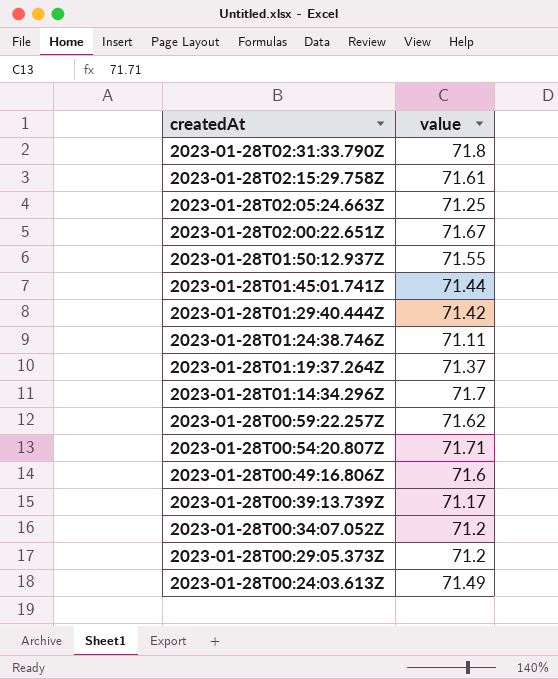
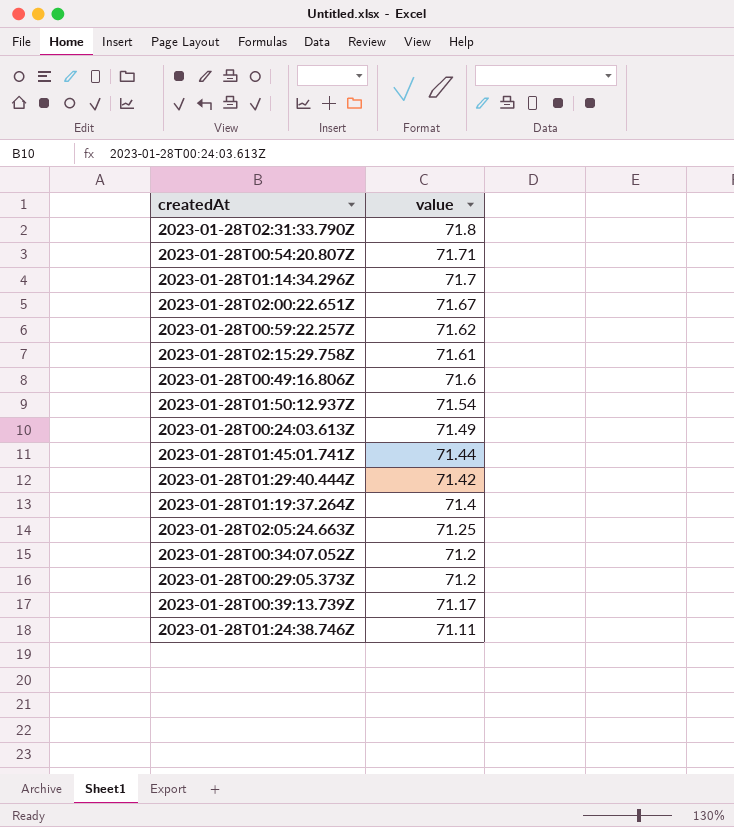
row order: createdAt descending -> value descending
2023-01-28T01:50:12.937Z | value: 71.55 -> 71.54
2023-01-28T01:19:37.264Z | value: 71.37 -> 71.4

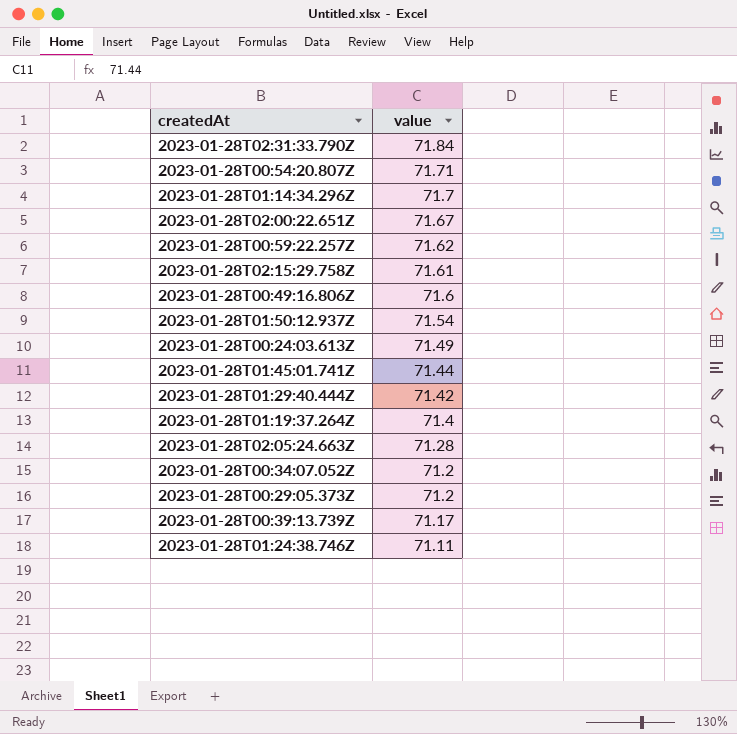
2023-01-28T02:31:33.790Z | value: 71.8 -> 71.84
2023-01-28T02:05:24.663Z | value: 71.25 -> 71.28

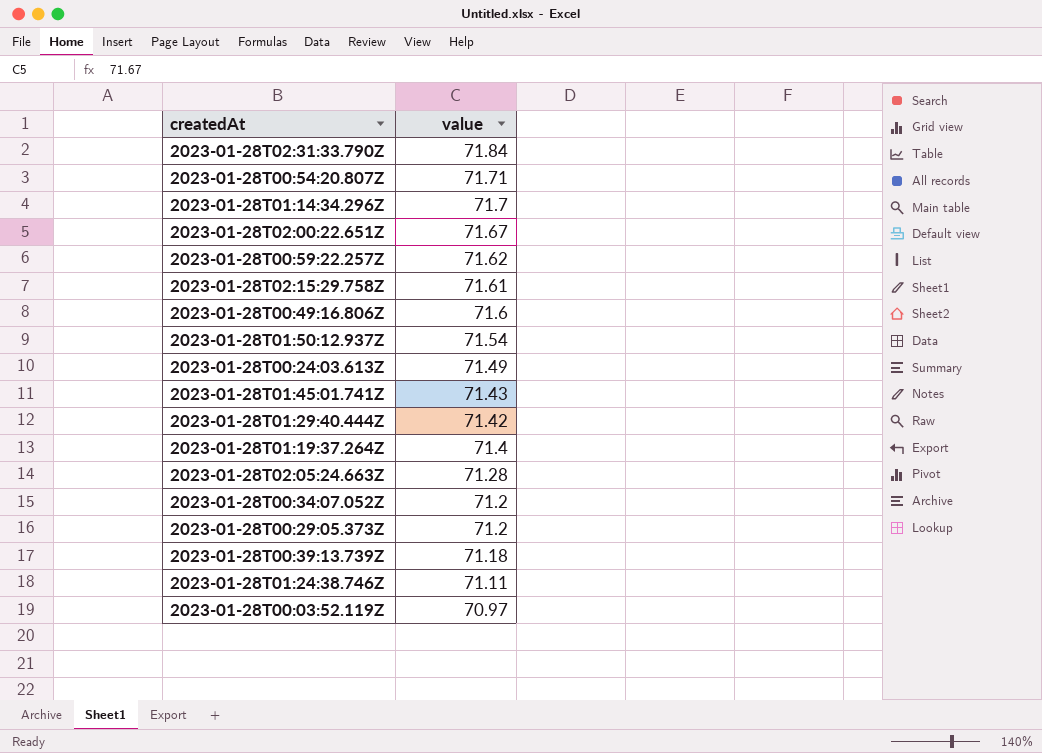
2023-01-28T01:45:01.741Z | value: 71.44 -> 71.43
2023-01-28T00:39:13.739Z | value: 71.17 -> 71.18
row 2023-01-28T00:03:52.119Z: none -> 70.97

